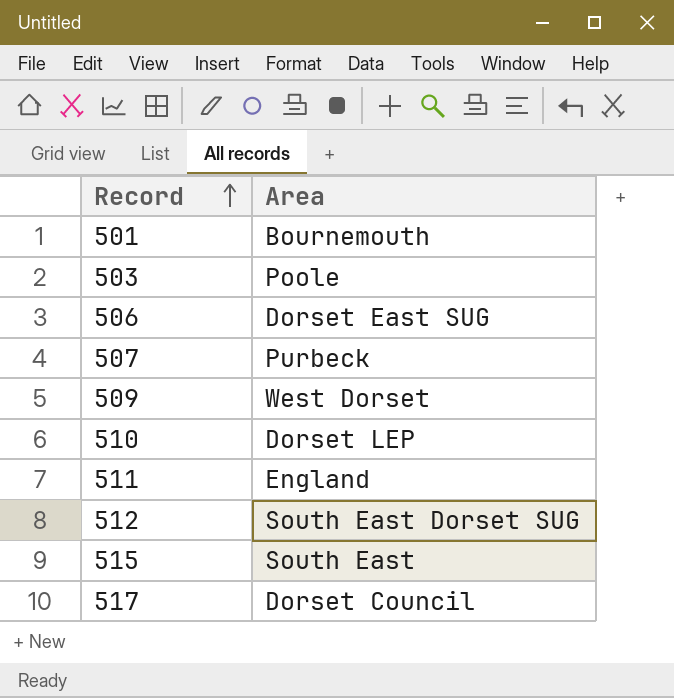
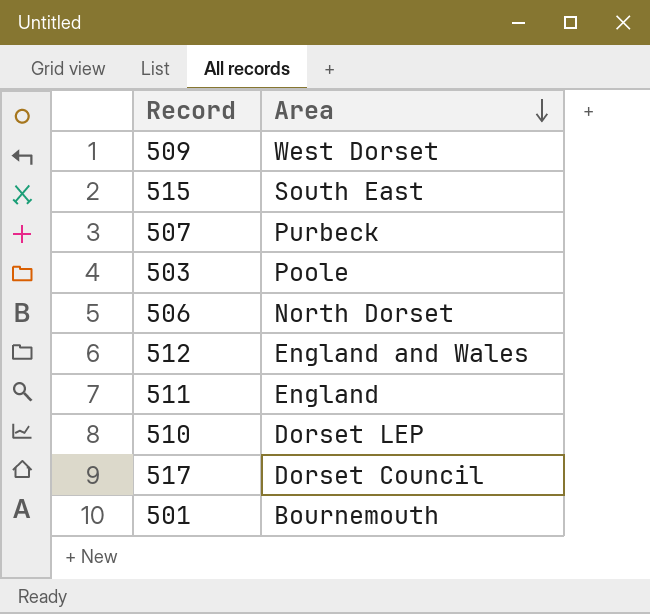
row order: Record ascending -> Area descending
506 | Area: Dorset East SUG -> North Dorset
512 | Area: South East Dorset SUG -> England and Wales

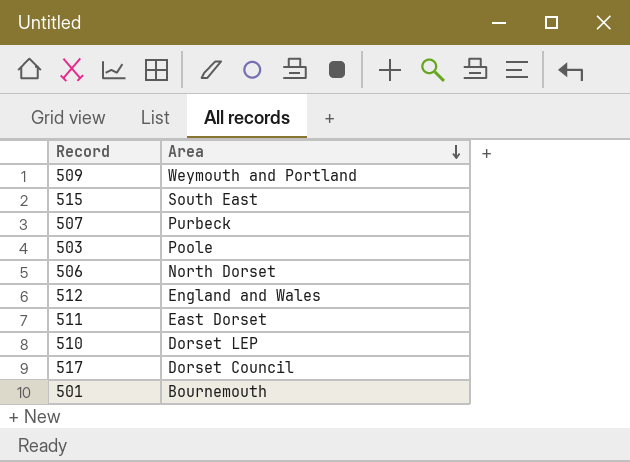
509 | Area: West Dorset -> Weymouth and Portland
511 | Area: England -> East Dorset

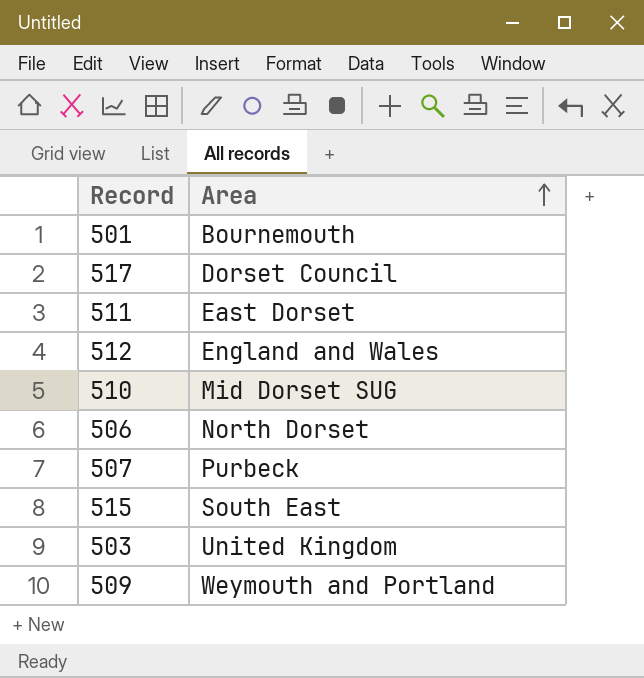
row order: Area descending -> Area ascending
510 | Area: Dorset LEP -> Mid Dorset SUG
503 | Area: Poole -> United Kingdom

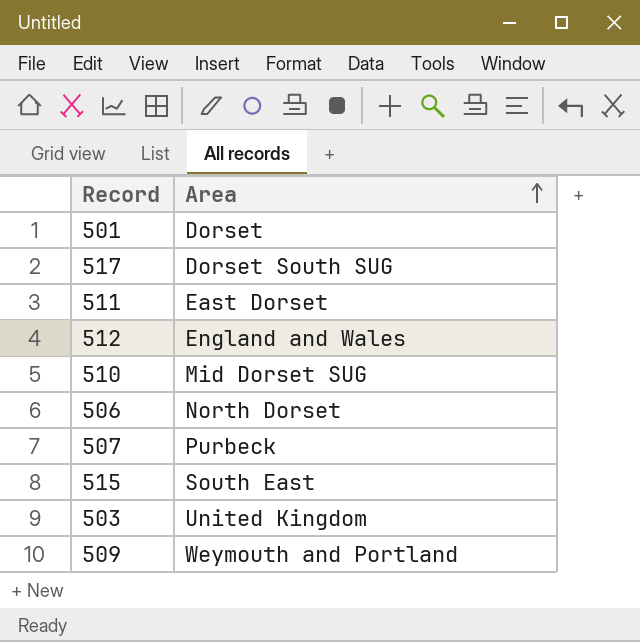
501 | Area: Bournemouth -> Dorset
517 | Area: Dorset Council -> Dorset South SUG

